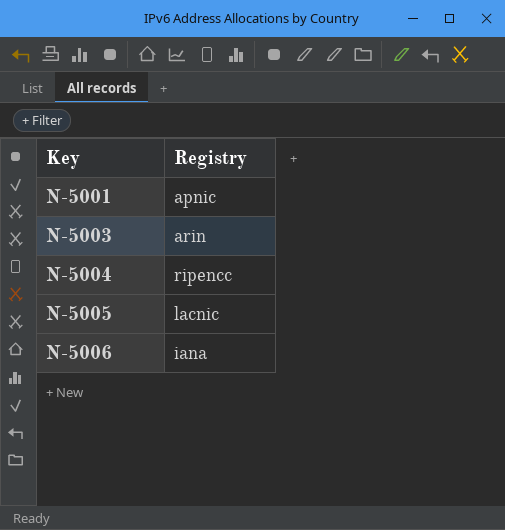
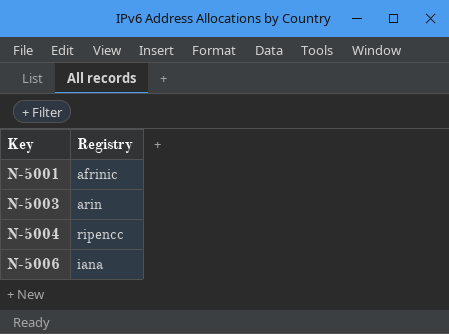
row N-5005: lacnic -> none
N-5001 | Registry: apnic -> afrinic

